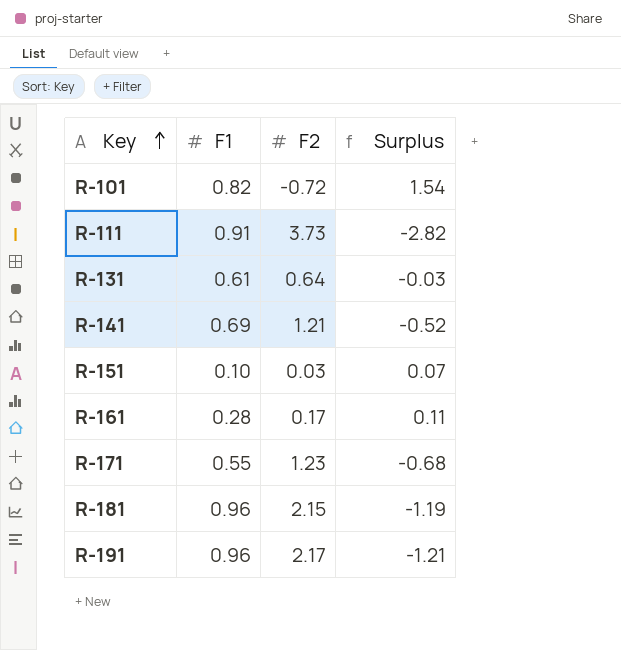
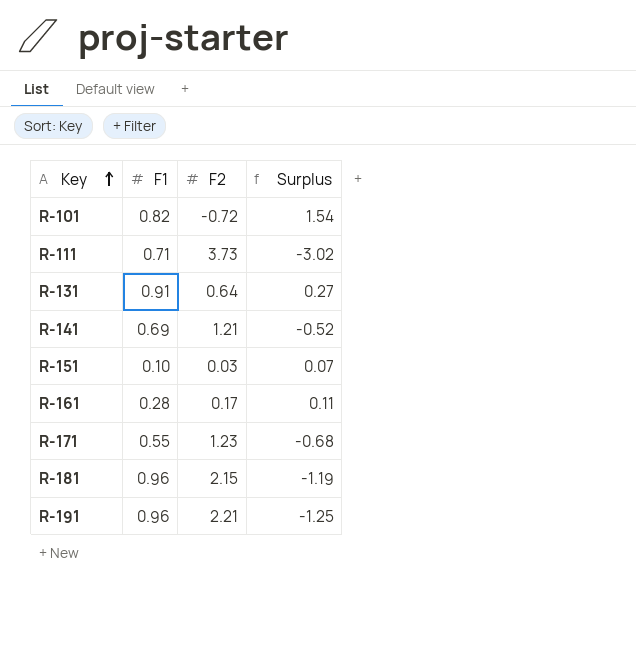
R-111 | F1: 0.91 -> 0.71
R-111 | Surplus: -2.82 -> -3.02
R-131 | F1: 0.61 -> 0.91
R-131 | Surplus: -0.03 -> 0.27
R-191 | F2: 2.17 -> 2.21
R-191 | Surplus: -1.21 -> -1.25

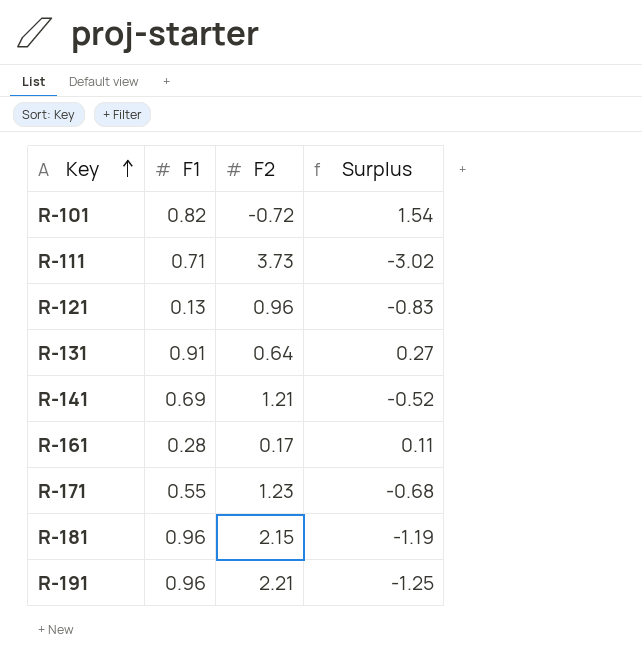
row R-151: 0.10 | 0.03 | 0.07 -> none
row R-121: none -> 0.13 | 0.96 | -0.83

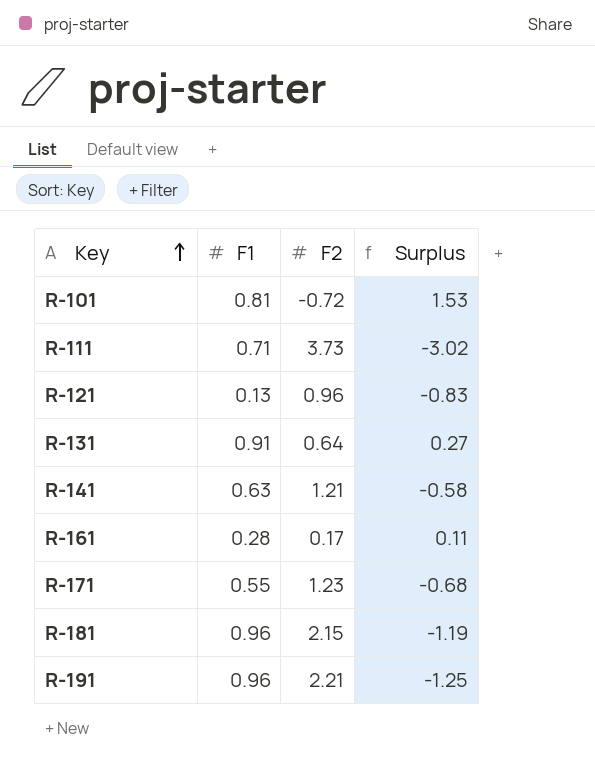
R-101 | F1: 0.82 -> 0.81
R-101 | Surplus: 1.54 -> 1.53
R-141 | F1: 0.69 -> 0.63
R-141 | Surplus: -0.52 -> -0.58

